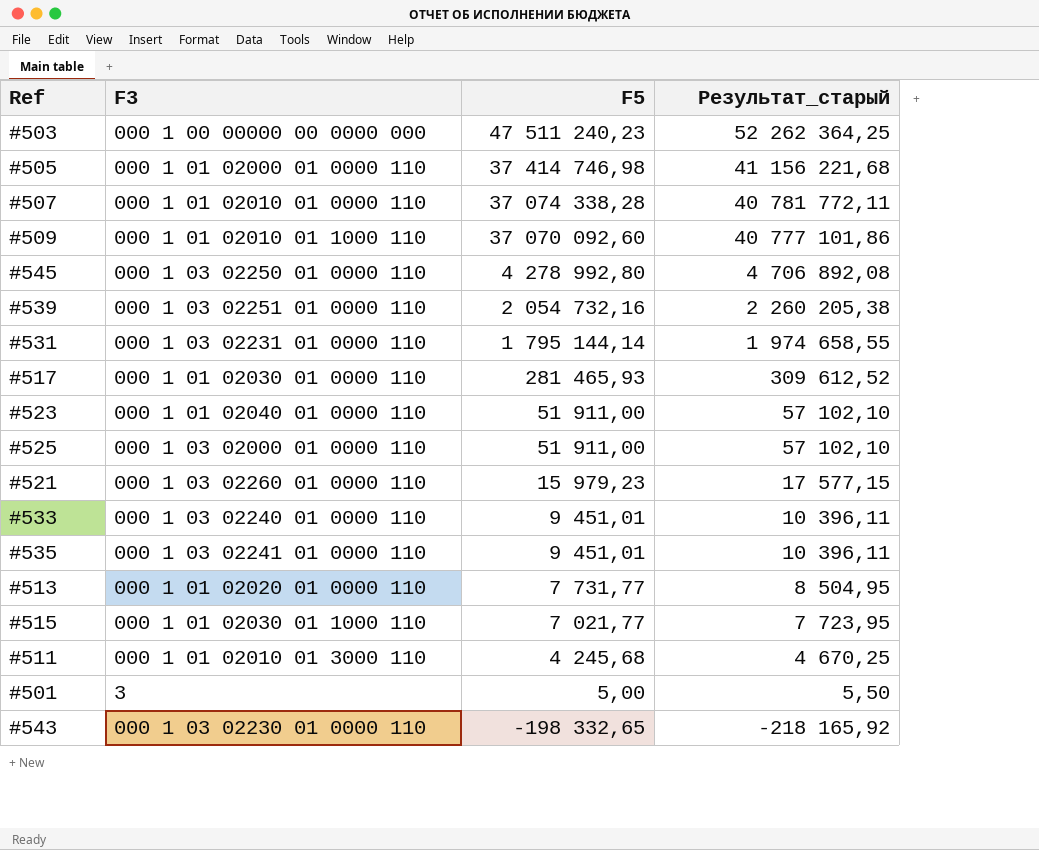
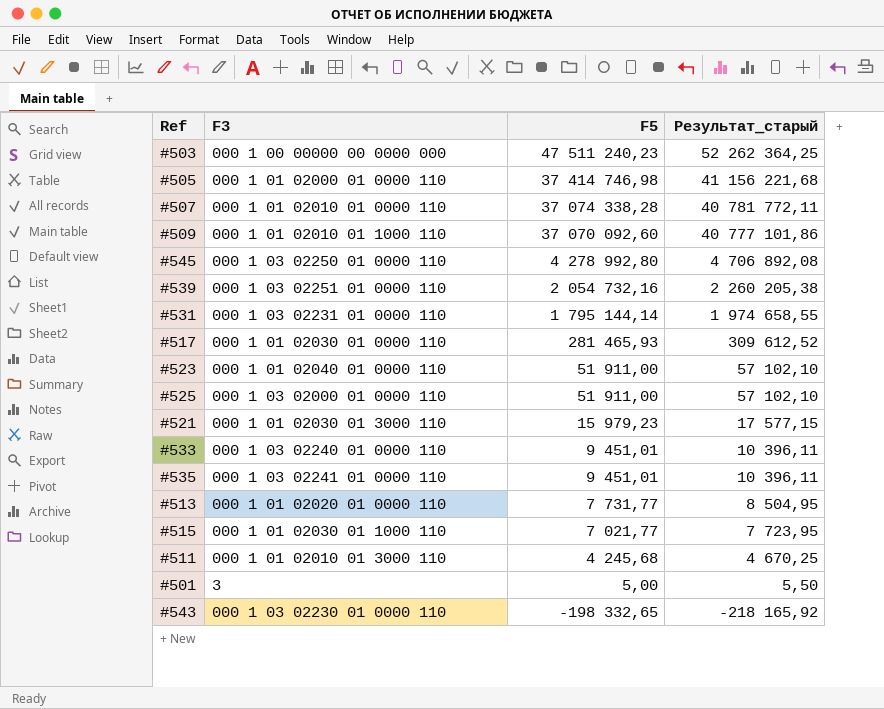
#521 | F3: 000 1 03 02260 01 0000 110 -> 000 1 01 02030 01 3000 110

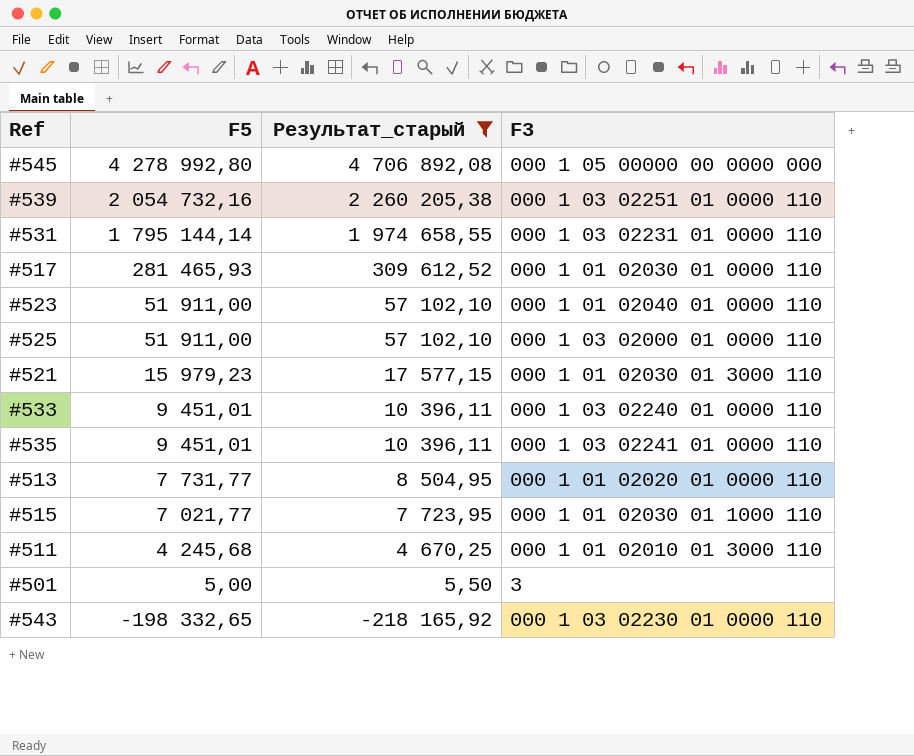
filter: none -> Результат_старый <= 4 706 892,08
column F3 | position: 2 -> 4
#545 | F3: 000 1 03 02250 01 0000 110 -> 000 1 05 00000 00 0000 000

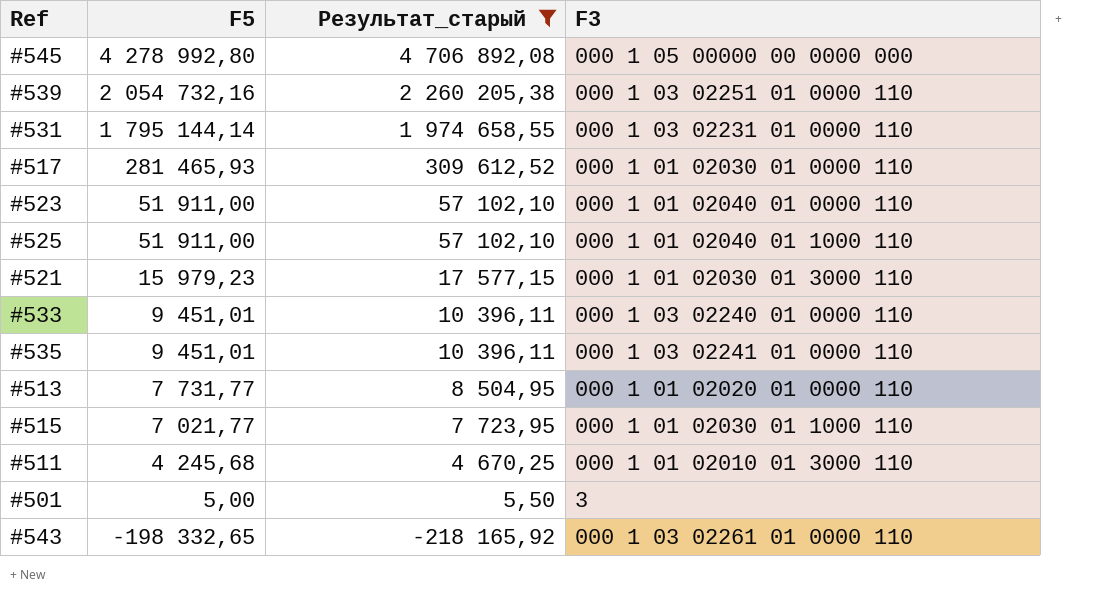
#525 | F3: 000 1 03 02000 01 0000 110 -> 000 1 01 02040 01 1000 110
#543 | F3: 000 1 03 02230 01 0000 110 -> 000 1 03 02261 01 0000 110

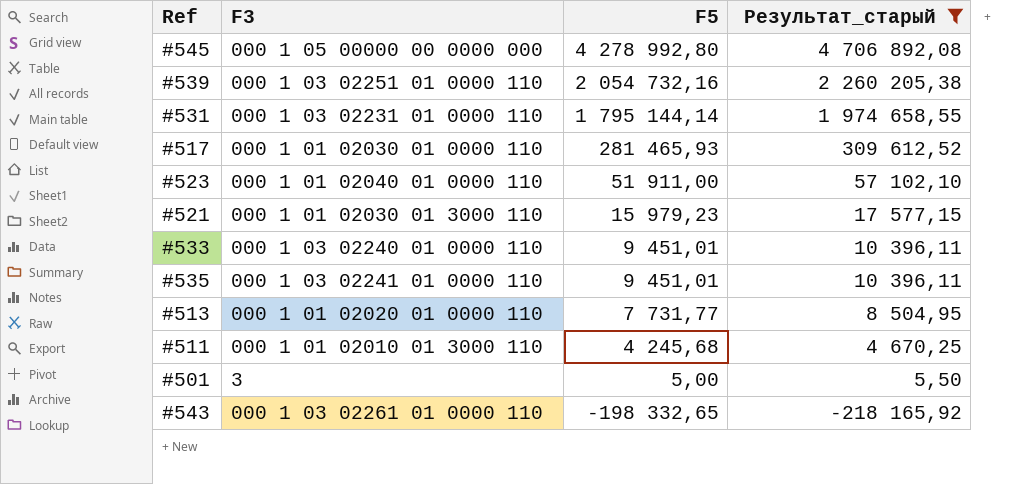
column F3 | position: 4 -> 2
row #525: 51 911,00 | 57 102,10 | 000 1 01 02040 01 1000 110 -> none
row #515: 7 021,77 | 7 723,95 | 000 1 01 02030 01 1000 110 -> none

